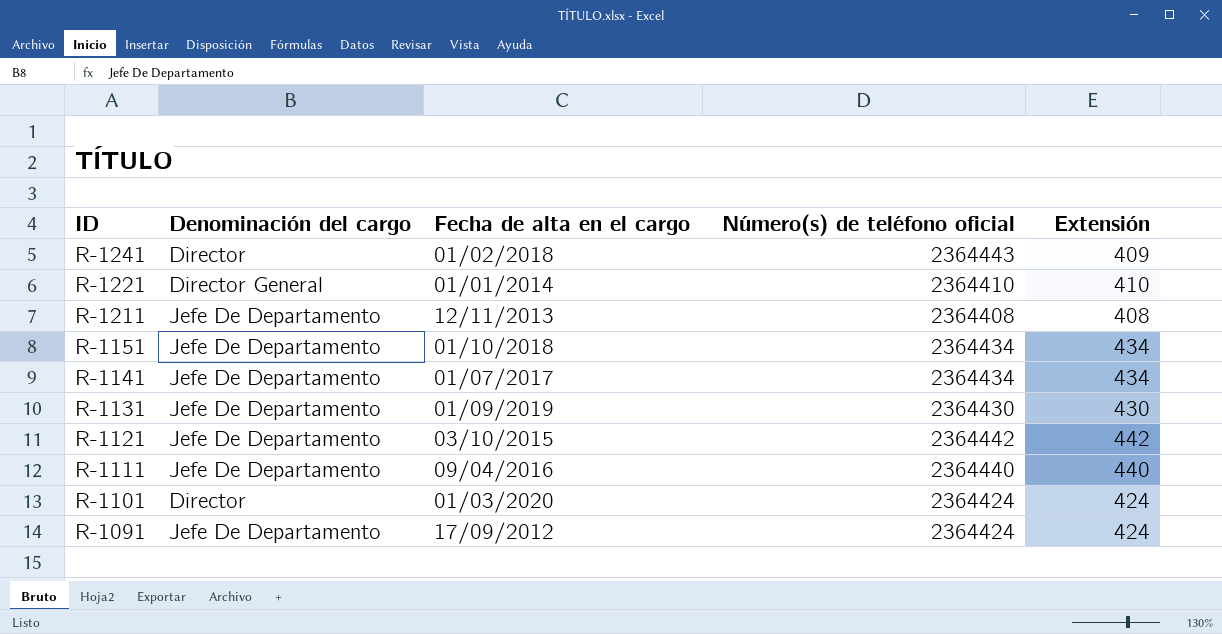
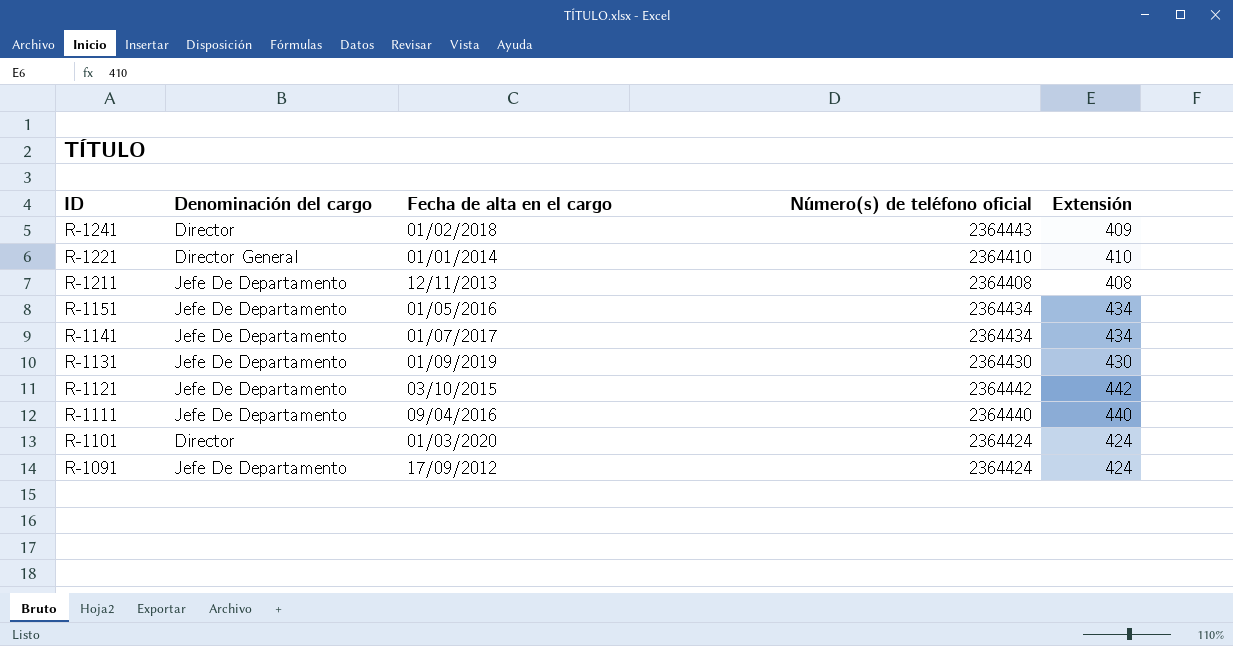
R-1151 | Fecha de alta en el cargo: 01/10/2018 -> 01/05/2016

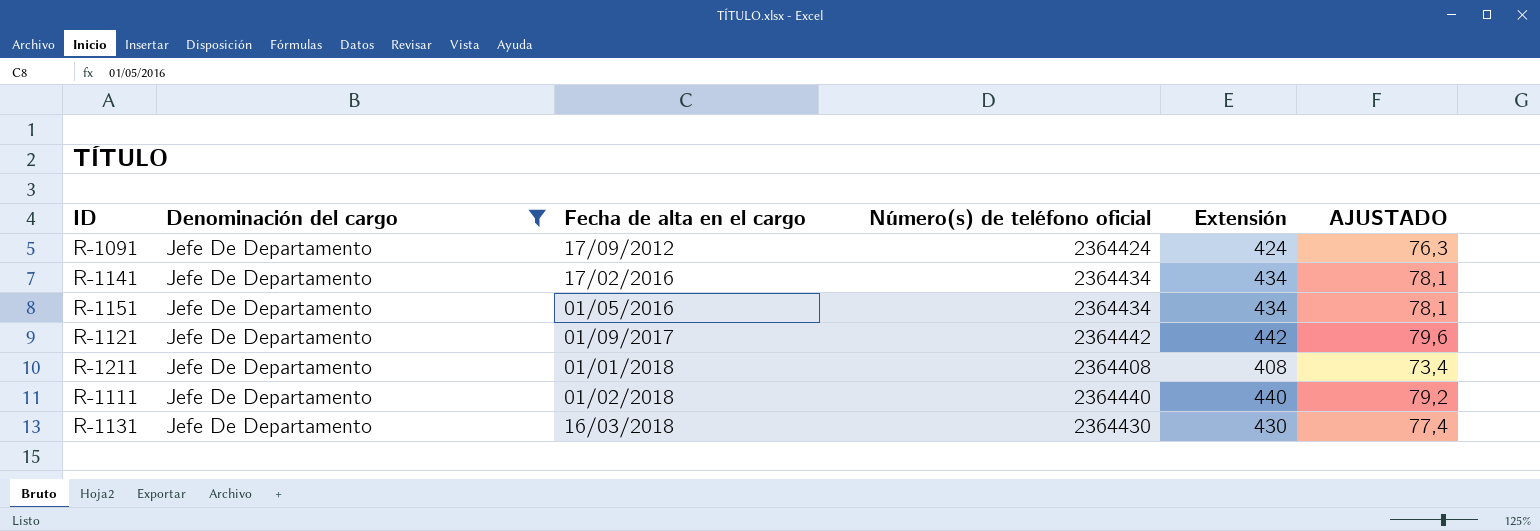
filter: none -> Denominación del cargo = Jefe De Departamento
row order: ID descending -> Fecha de alta en el cargo ascending
column AJUSTADO | formula: none -> [Extensión] * 0,18
R-1141 | Fecha de alta en el cargo: 01/07/2017 -> 17/02/2016
R-1121 | Fecha de alta en el cargo: 03/10/2015 -> 01/09/2017
R-1211 | Fecha de alta en el cargo: 12/11/2013 -> 01/01/2018
R-1111 | Fecha de alta en el cargo: 09/04/2016 -> 01/02/2018
R-1131 | Fecha de alta en el cargo: 01/09/2019 -> 16/03/2018

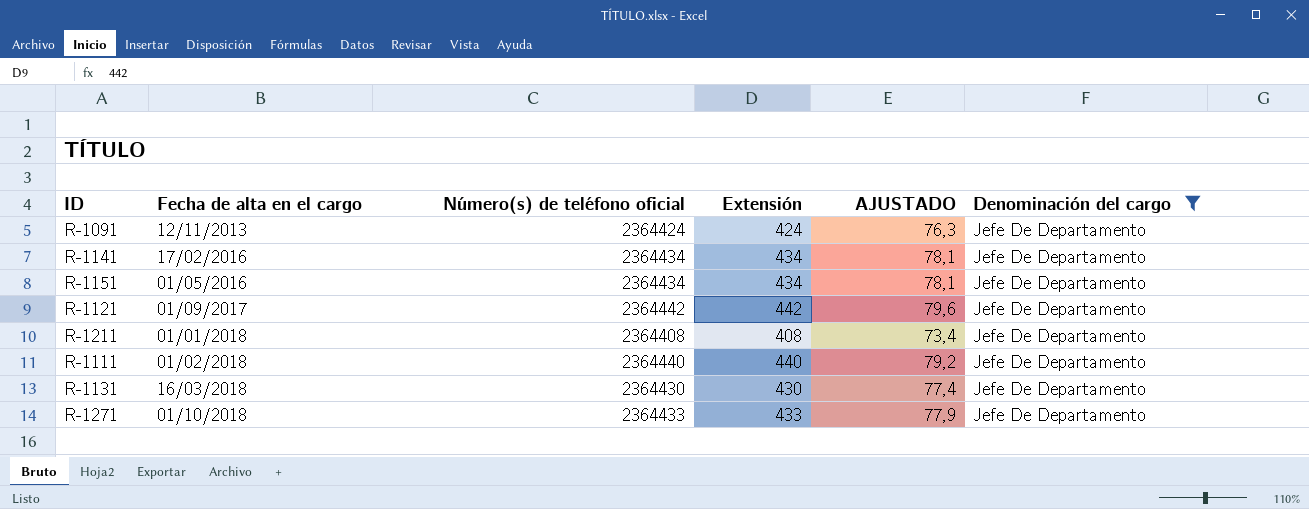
column Denominación del cargo | position: 2 -> 6
R-1091 | Fecha de alta en el cargo: 17/09/2012 -> 12/11/2013
row R-1271: none -> 01/10/2018 | 2364433 | 433 | 77,9 | Jefe De Departamento

